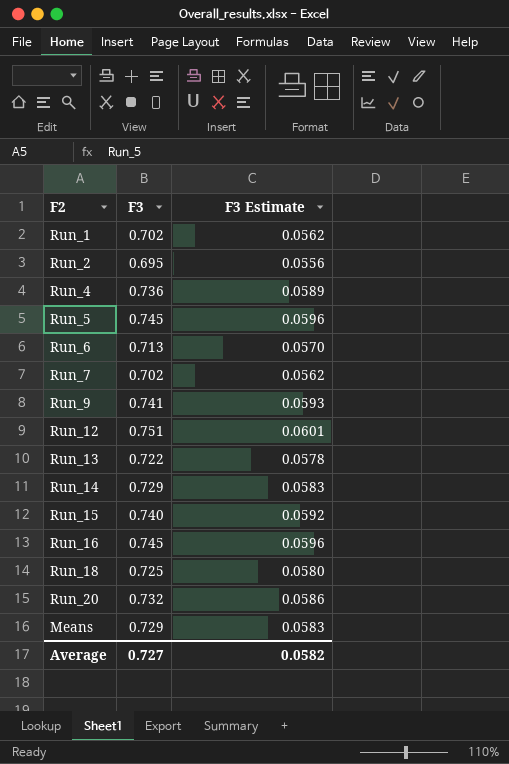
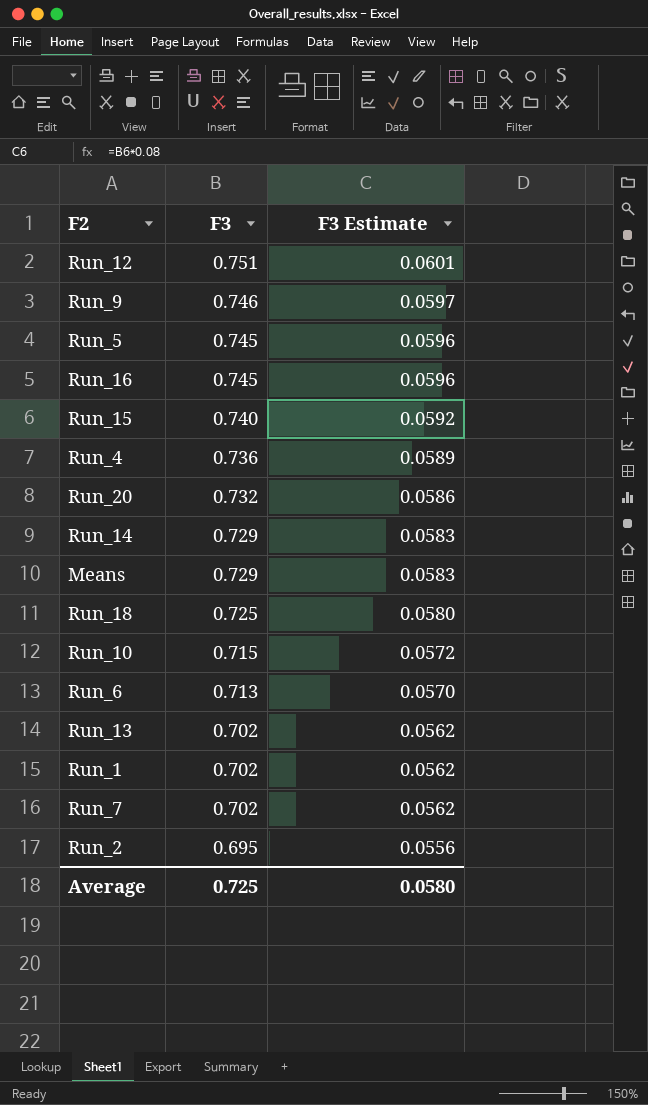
row order: none -> F3 descending
Run_9 | F3: 0.741 -> 0.746
Run_9 | F3 Estimate: 0.0593 -> 0.0597
row Run_10: none -> 0.715 | 0.0572
Run_13 | F3: 0.722 -> 0.702
Run_13 | F3 Estimate: 0.0578 -> 0.0562
Average | F3: 0.727 -> 0.725
Average | F3 Estimate: 0.0582 -> 0.0580

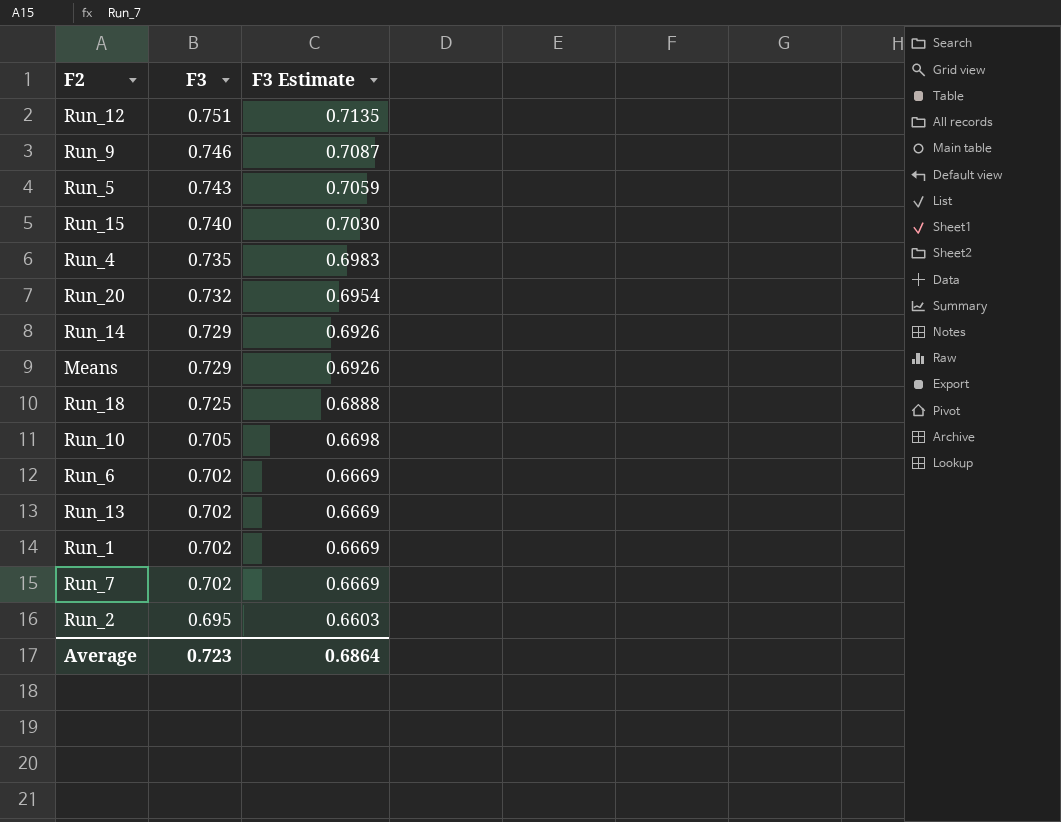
column F3 Estimate | formula: [F3] * 0.08 -> [F3] * 0.95
row Run_16: 0.745 | 0.0596 -> none
Run_5 | F3: 0.745 -> 0.743
Run_4 | F3: 0.736 -> 0.735
Run_10 | F3: 0.715 -> 0.705
Run_6 | F3: 0.713 -> 0.702
Average | F3: 0.725 -> 0.723
Average | F3 Estimate: 0.0580 -> 0.6864

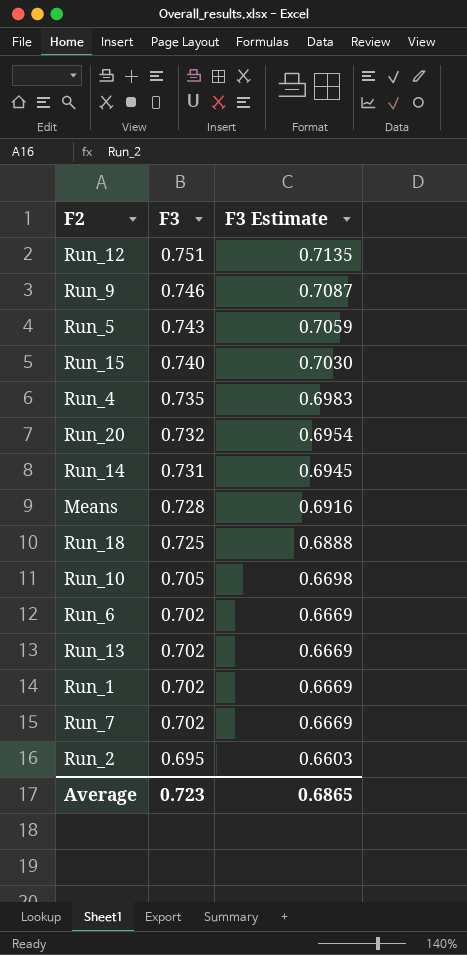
Run_14 | F3: 0.729 -> 0.731
Run_14 | F3 Estimate: 0.6926 -> 0.6945
Means | F3: 0.729 -> 0.728
Means | F3 Estimate: 0.6926 -> 0.6916
Average | F3 Estimate: 0.6864 -> 0.6865

